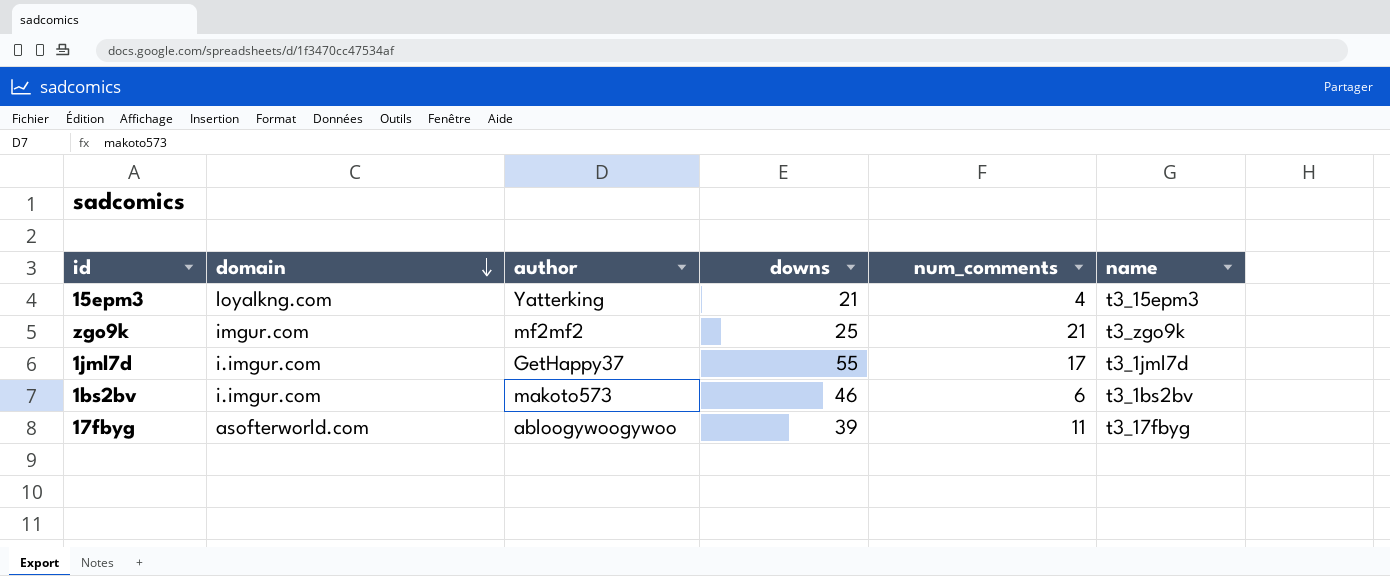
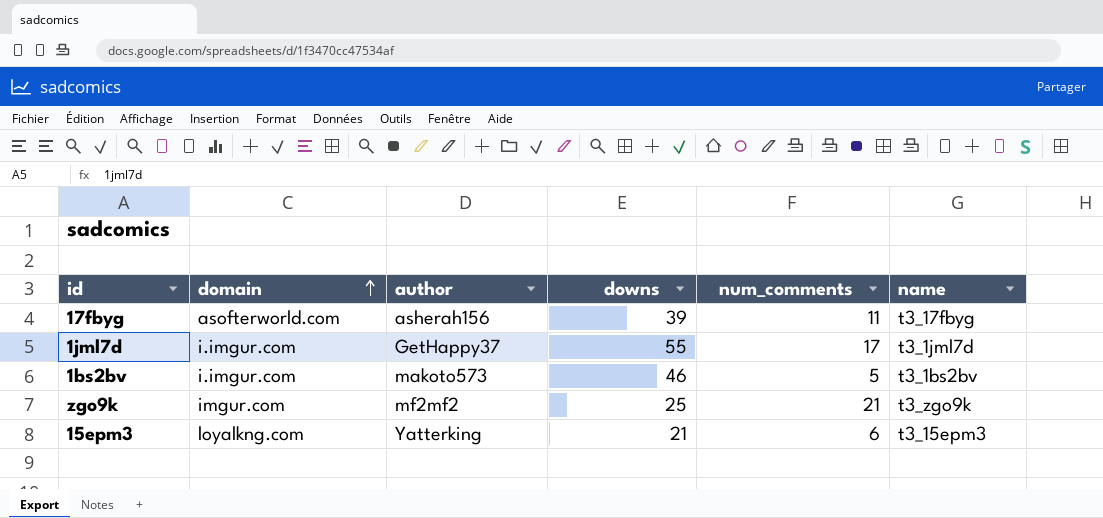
row order: domain descending -> domain ascending
17fbyg | author: abloogywoogywoo -> asherah156
1bs2bv | num_comments: 6 -> 5
15epm3 | num_comments: 4 -> 6

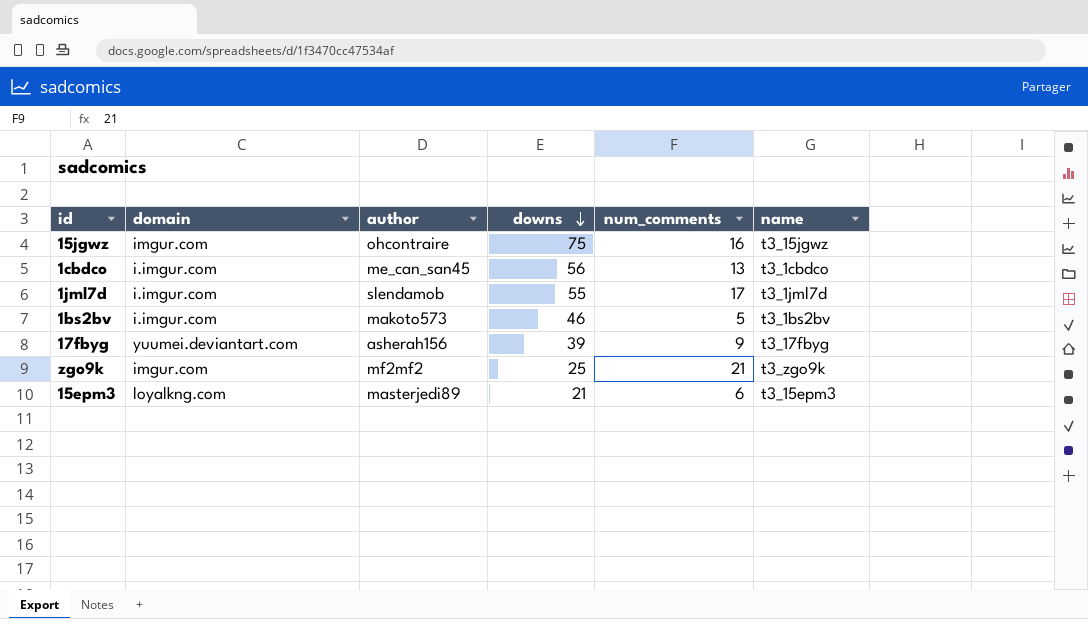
row order: domain ascending -> downs descending
row 15jgwz: none -> imgur.com | ohcontraire | 75 | 16 | t3_15jgwz
row 1cbdco: none -> i.imgur.com | me_can_san45 | 56 | 13 | t3_1cbdco
1jml7d | author: GetHappy37 -> slendamob
17fbyg | domain: asofterworld.com -> yuumei.deviantart.com
17fbyg | num_comments: 11 -> 9
15epm3 | author: Yatterking -> masterjedi89

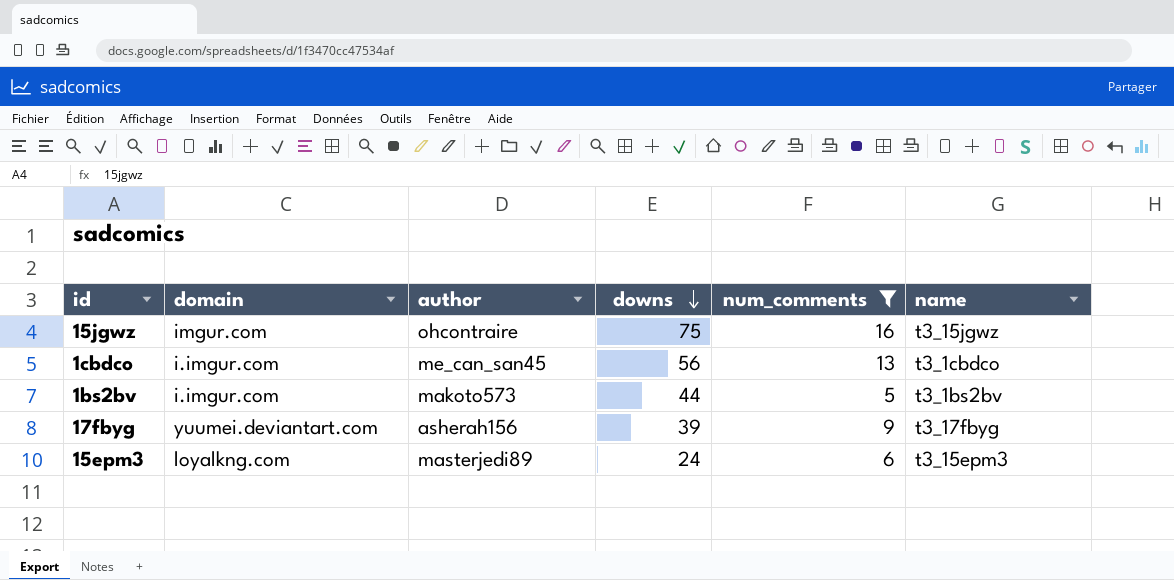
filter: none -> num_comments <= 16
1bs2bv | downs: 46 -> 44
15epm3 | downs: 21 -> 24

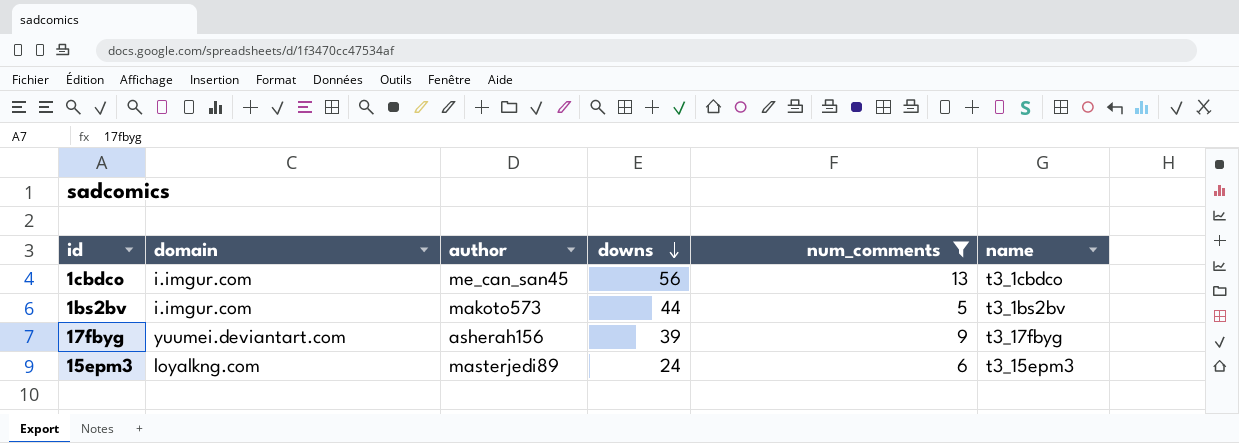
row 15jgwz: imgur.com | ohcontraire | 75 | 16 | t3_15jgwz -> none

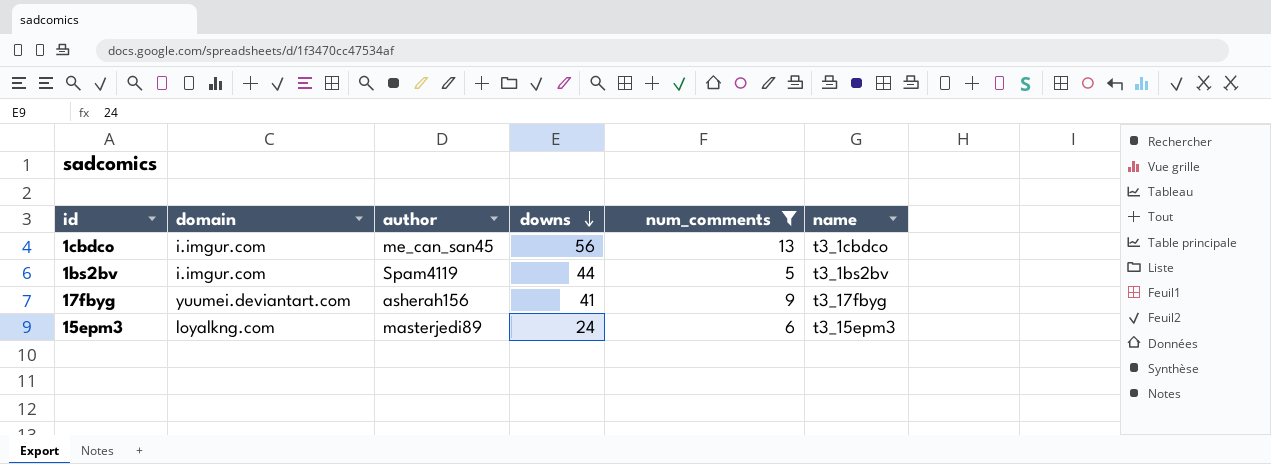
1bs2bv | author: makoto573 -> Spam4119
17fbyg | downs: 39 -> 41

